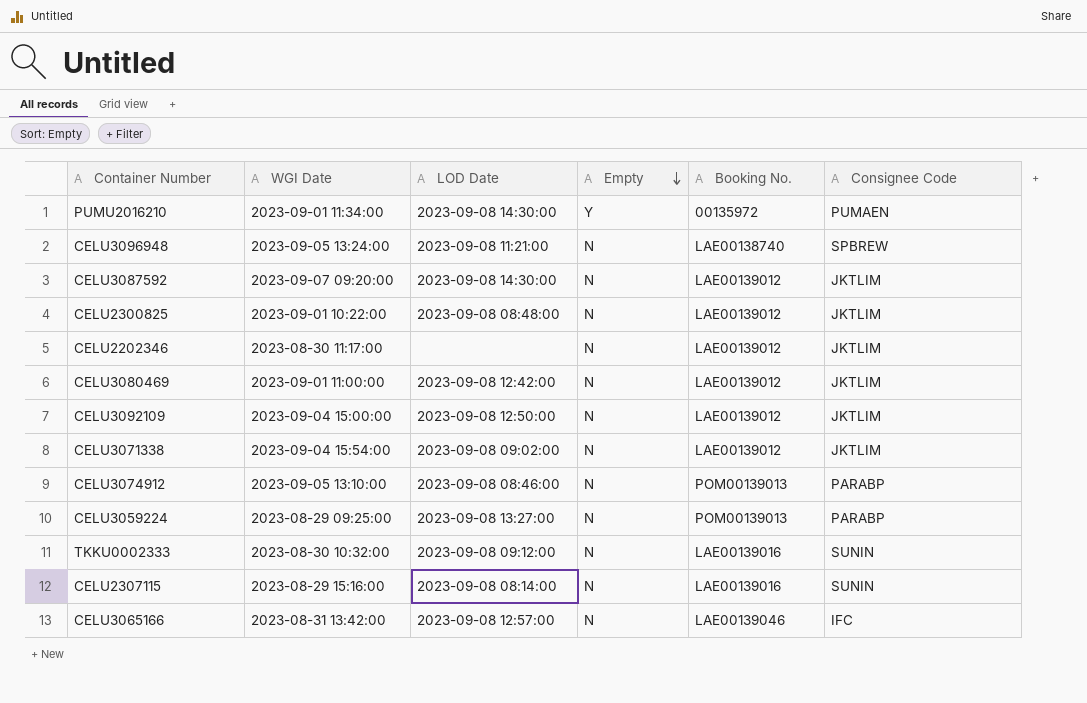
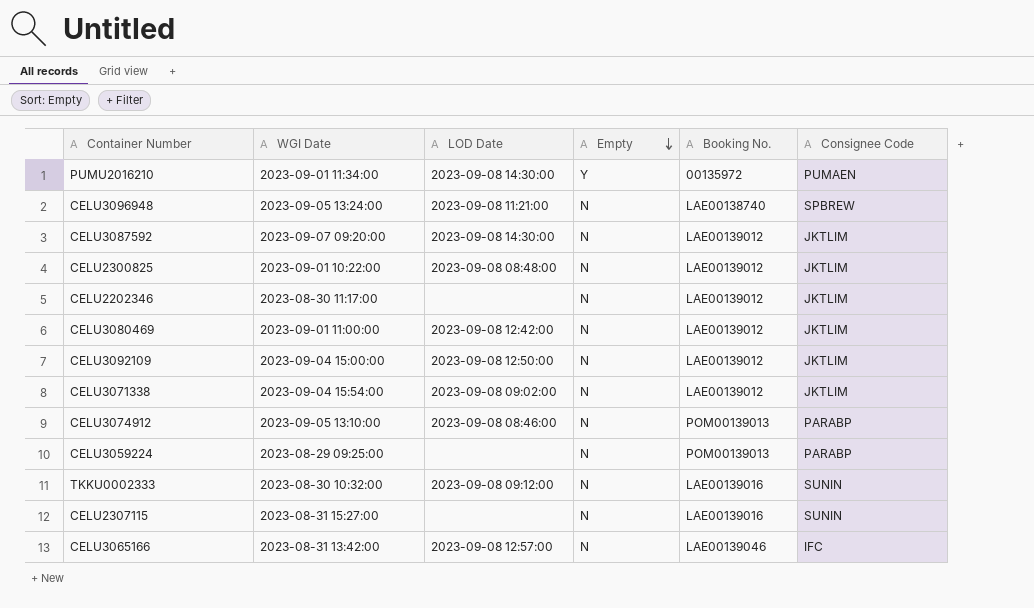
CELU3059224 | LOD Date: 2023-09-08 13:27:00 -> none
CELU2307115 | WGI Date: 2023-08-29 15:16:00 -> 2023-08-31 15:27:00
CELU2307115 | LOD Date: 2023-09-08 08:14:00 -> none

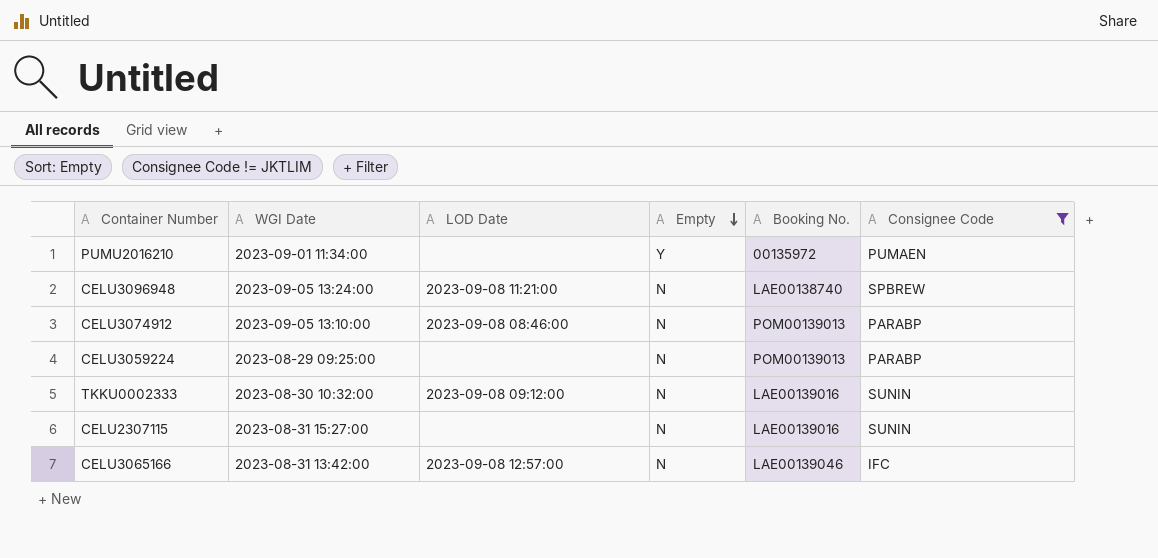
filter: none -> Consignee Code != JKTLIM
PUMU2016210 | LOD Date: 2023-09-08 14:30:00 -> none

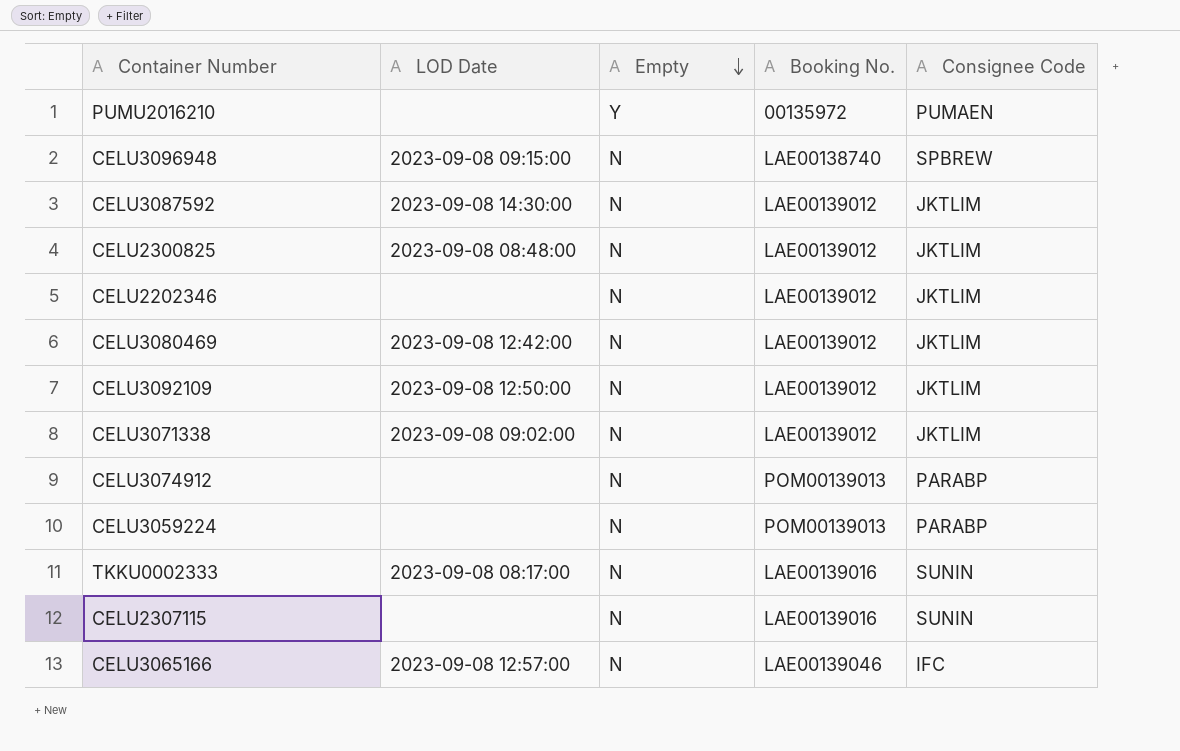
filter: Consignee Code != JKTLIM -> none
column WGI Date | position: 2 -> none
CELU3096948 | LOD Date: 2023-09-08 11:21:00 -> 2023-09-08 09:15:00
CELU3074912 | LOD Date: 2023-09-08 08:46:00 -> none
TKKU0002333 | LOD Date: 2023-09-08 09:12:00 -> 2023-09-08 08:17:00

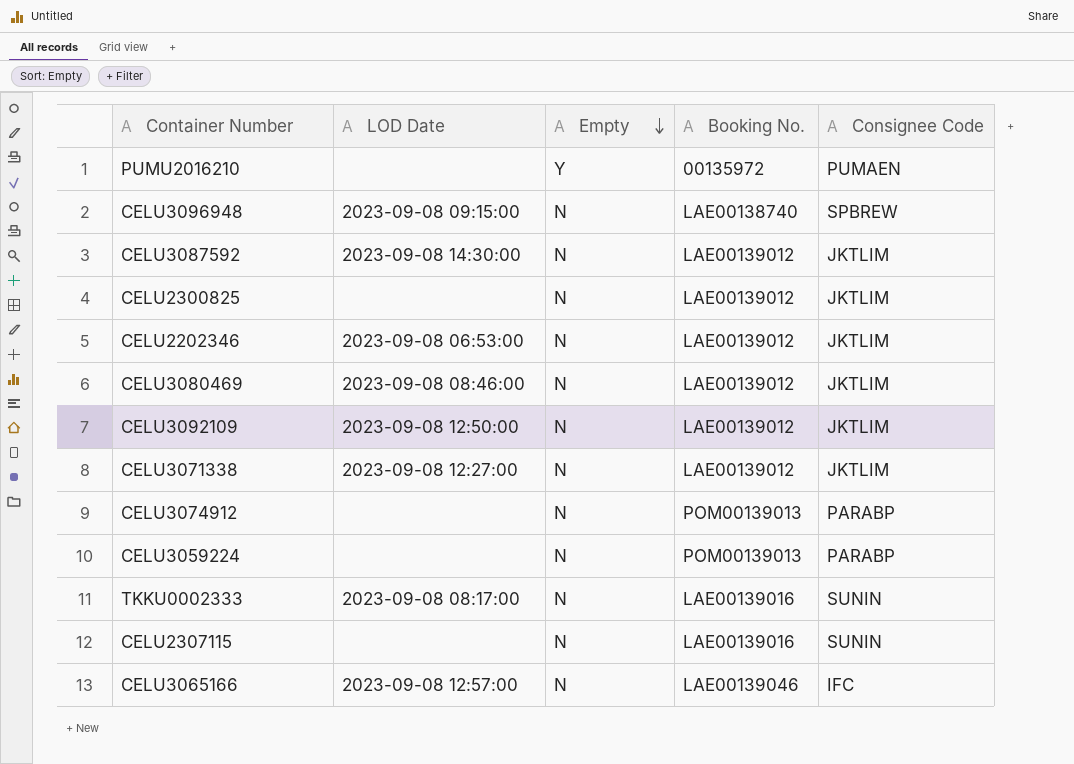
CELU2300825 | LOD Date: 2023-09-08 08:48:00 -> none
CELU2202346 | LOD Date: none -> 2023-09-08 06:53:00
CELU3080469 | LOD Date: 2023-09-08 12:42:00 -> 2023-09-08 08:46:00
CELU3071338 | LOD Date: 2023-09-08 09:02:00 -> 2023-09-08 12:27:00

